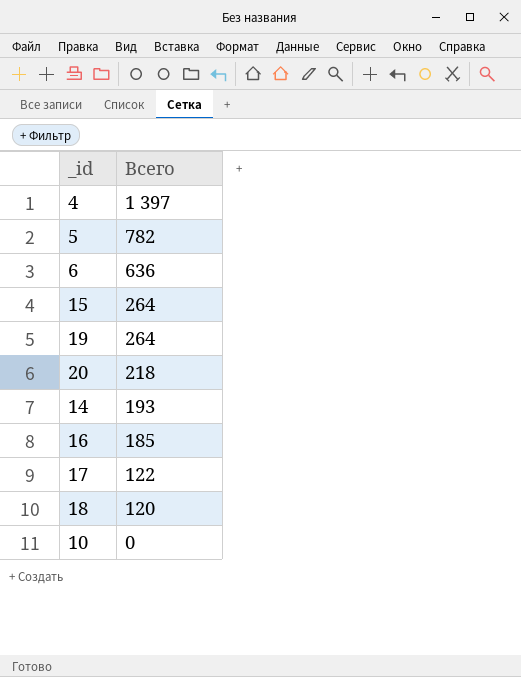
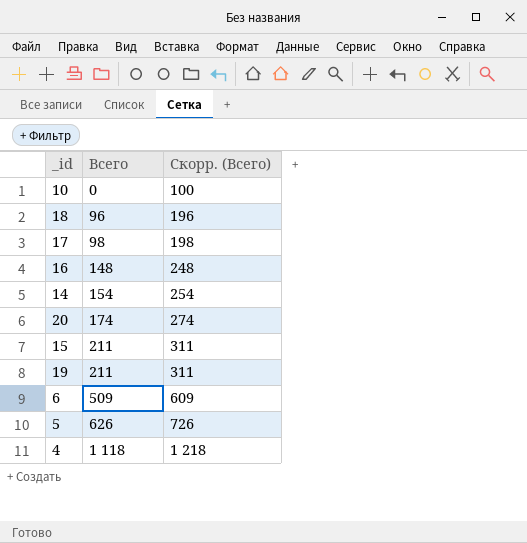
row order: Всего descending -> Всего ascending
column Скорр. (Всего) | formula: none -> [Всего] + 100
18 | Всего: 120 -> 96
17 | Всего: 122 -> 98
16 | Всего: 185 -> 148
14 | Всего: 193 -> 154
20 | Всего: 218 -> 174
15 | Всего: 264 -> 211
19 | Всего: 264 -> 211
6 | Всего: 636 -> 509
5 | Всего: 782 -> 626
4 | Всего: 1 397 -> 1 118

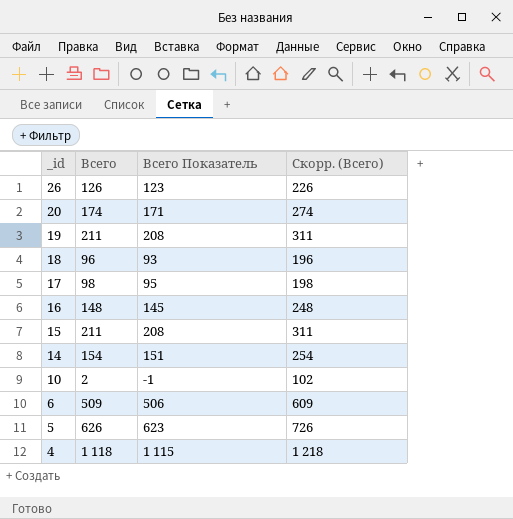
row order: Всего ascending -> _id descending
column Всего Показатель | formula: none -> [Всего] - 3
row 26: none -> 126 | 123 | 226
10 | Всего: 0 -> 2
10 | Скорр. (Всего): 100 -> 102

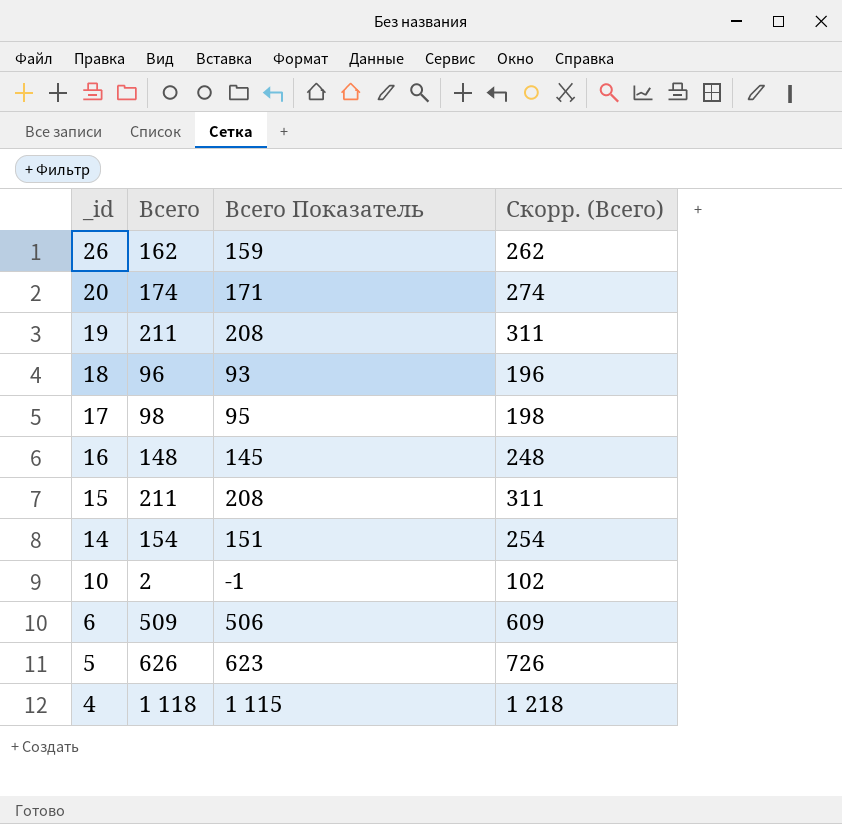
26 | Всего: 126 -> 162
26 | Всего Показатель: 123 -> 159
26 | Скорр. (Всего): 226 -> 262

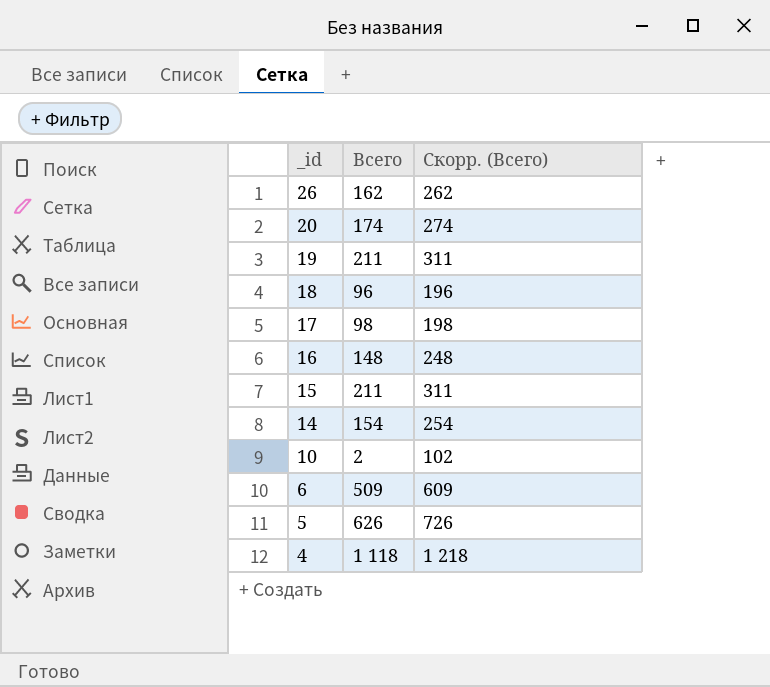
column Всего Показатель | formula: [Всего] - 3 -> none

